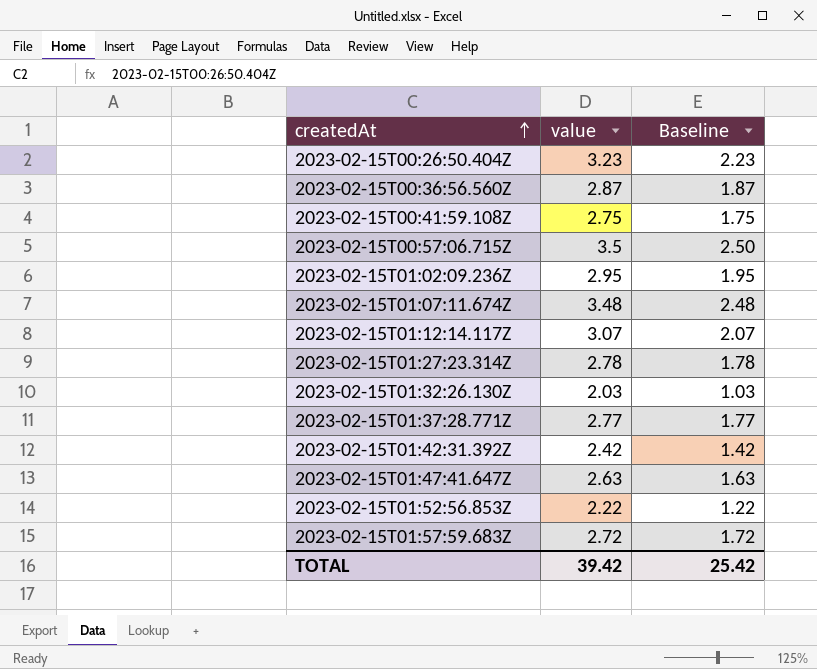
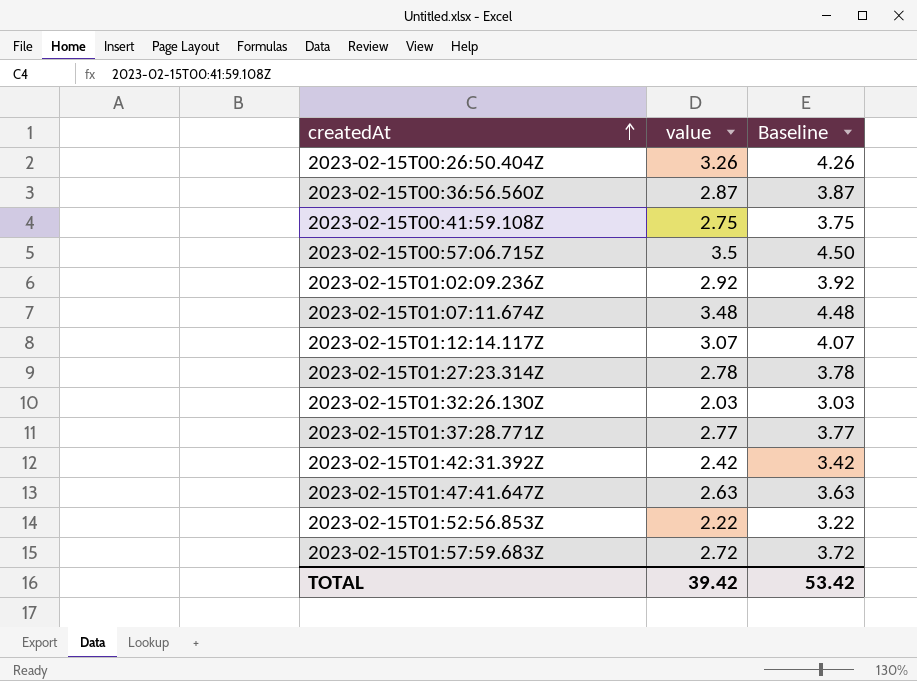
column Baseline | formula: [value] - 1 -> [value] + 1
2023-02-15T00:26:50.404Z | value: 3.23 -> 3.26
2023-02-15T01:02:09.236Z | value: 2.95 -> 2.92
TOTAL | Baseline: 25.42 -> 53.42

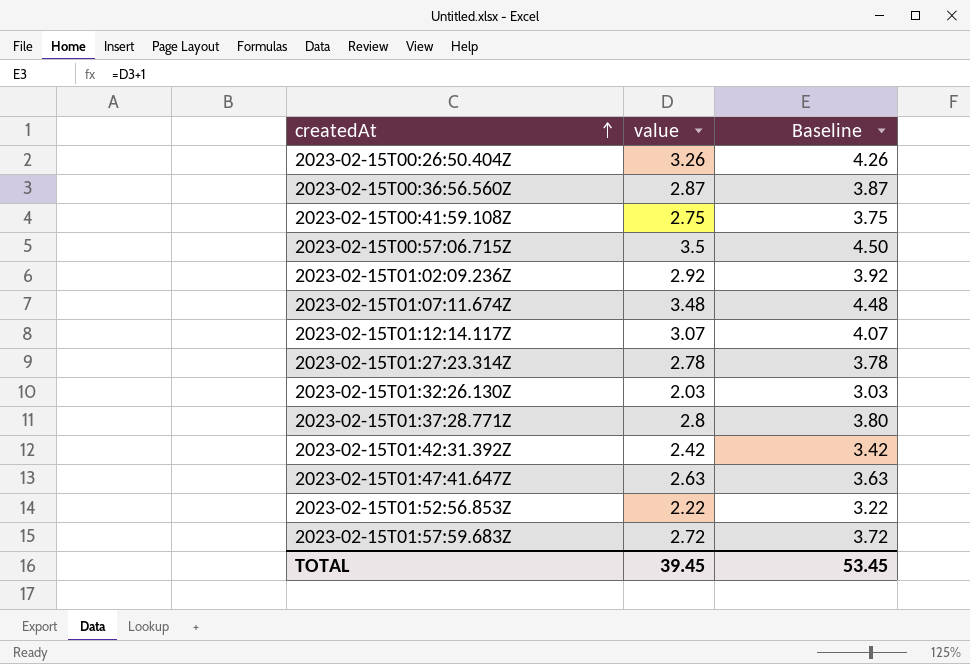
2023-02-15T01:37:28.771Z | value: 2.77 -> 2.8
2023-02-15T01:37:28.771Z | Baseline: 3.77 -> 3.80
TOTAL | value: 39.42 -> 39.45
TOTAL | Baseline: 53.42 -> 53.45

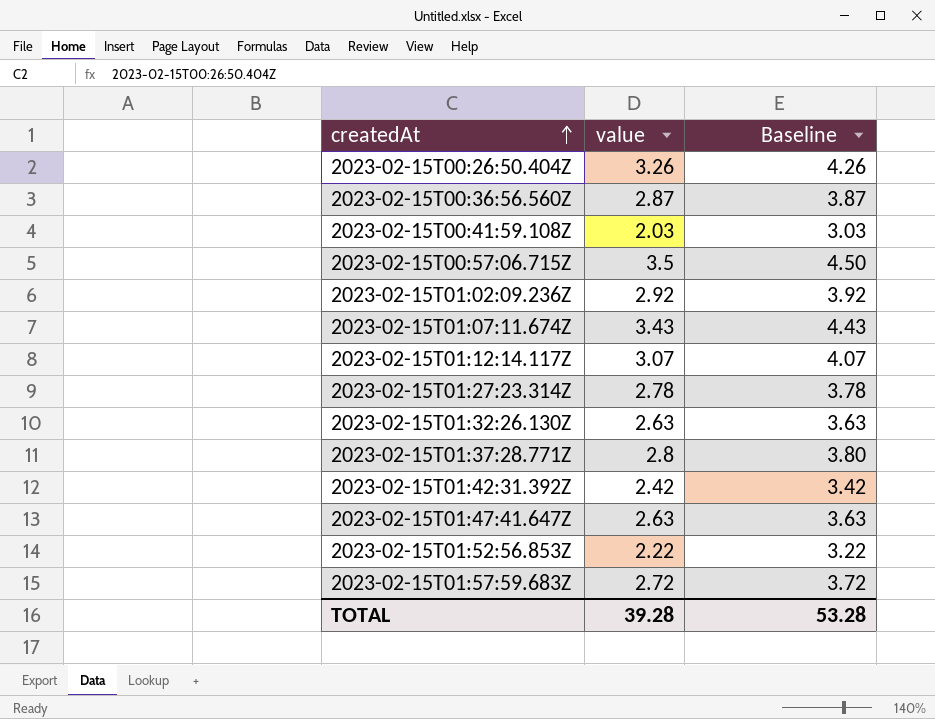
2023-02-15T00:41:59.108Z | value: 2.75 -> 2.03
2023-02-15T00:41:59.108Z | Baseline: 3.75 -> 3.03
2023-02-15T01:07:11.674Z | value: 3.48 -> 3.43
2023-02-15T01:07:11.674Z | Baseline: 4.48 -> 4.43
2023-02-15T01:32:26.130Z | value: 2.03 -> 2.63
2023-02-15T01:32:26.130Z | Baseline: 3.03 -> 3.63
TOTAL | value: 39.45 -> 39.28
TOTAL | Baseline: 53.45 -> 53.28

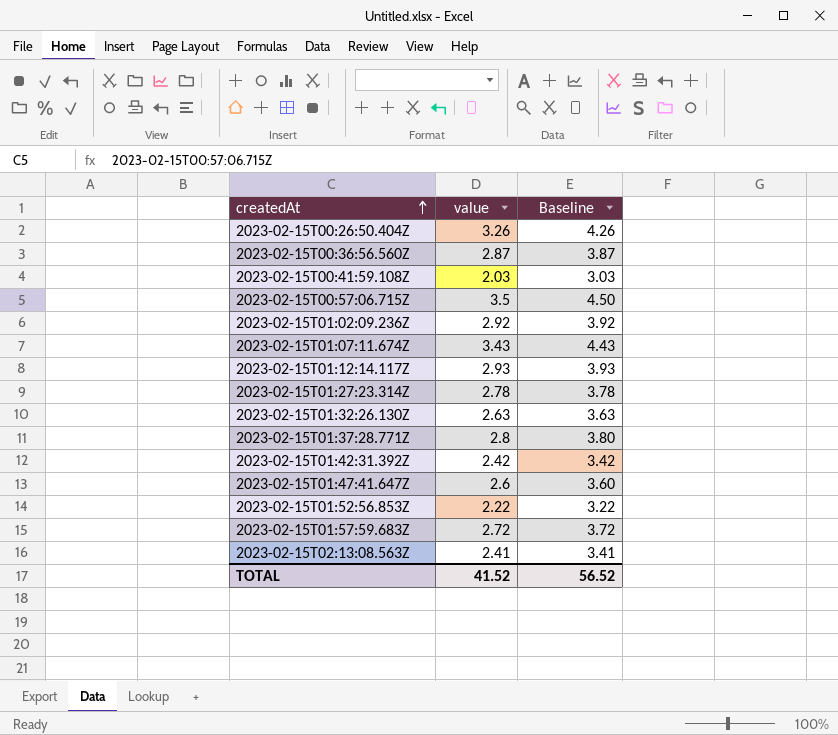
2023-02-15T01:12:14.117Z | value: 3.07 -> 2.93
2023-02-15T01:12:14.117Z | Baseline: 4.07 -> 3.93
2023-02-15T01:47:41.647Z | value: 2.63 -> 2.6
2023-02-15T01:47:41.647Z | Baseline: 3.63 -> 3.60
row 2023-02-15T02:13:08.563Z: none -> 2.41 | 3.41
TOTAL | value: 39.28 -> 41.52
TOTAL | Baseline: 53.28 -> 56.52

